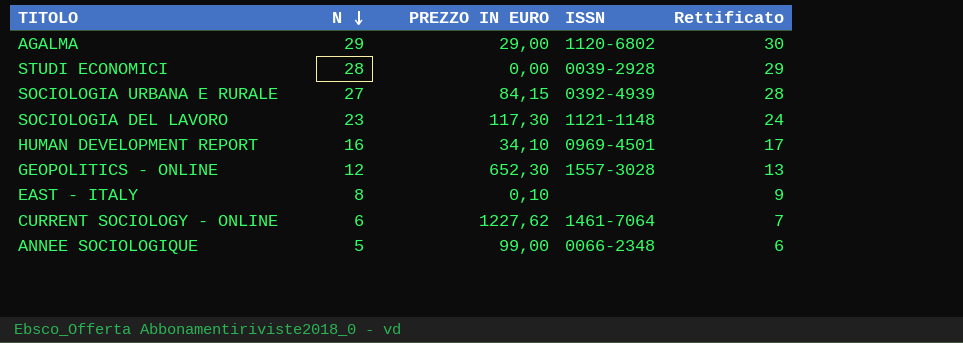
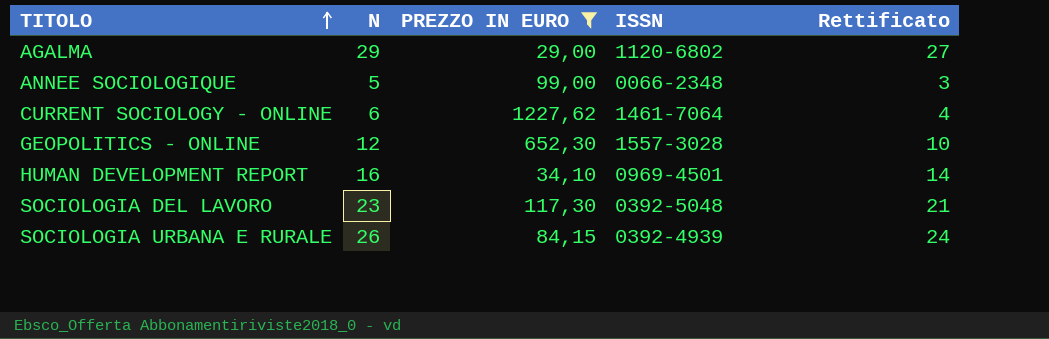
filter: none -> PREZZO IN EURO >= 29,00
row order: N descending -> TITOLO ascending
column Rettificato | formula: [N] + 1 -> [N] - 2
SOCIOLOGIA DEL LAVORO | ISSN: 1121-1148 -> 0392-5048
SOCIOLOGIA URBANA E RURALE | N: 27 -> 26

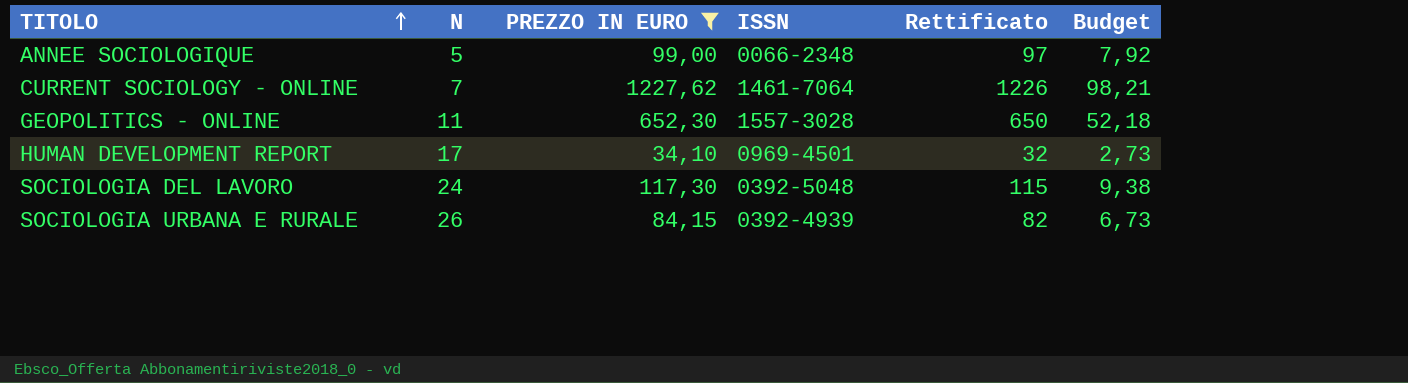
column Rettificato | formula: [N] - 2 -> [PREZZO IN EURO] - 2
column Budget | formula: none -> [PREZZO IN EURO] * 0,08
row AGALMA: 29 | 29,00 | 1120-6802 | 27 -> none
CURRENT SOCIOLOGY - ONLINE | N: 6 -> 7
GEOPOLITICS - ONLINE | N: 12 -> 11
HUMAN DEVELOPMENT REPORT | N: 16 -> 17
SOCIOLOGIA DEL LAVORO | N: 23 -> 24

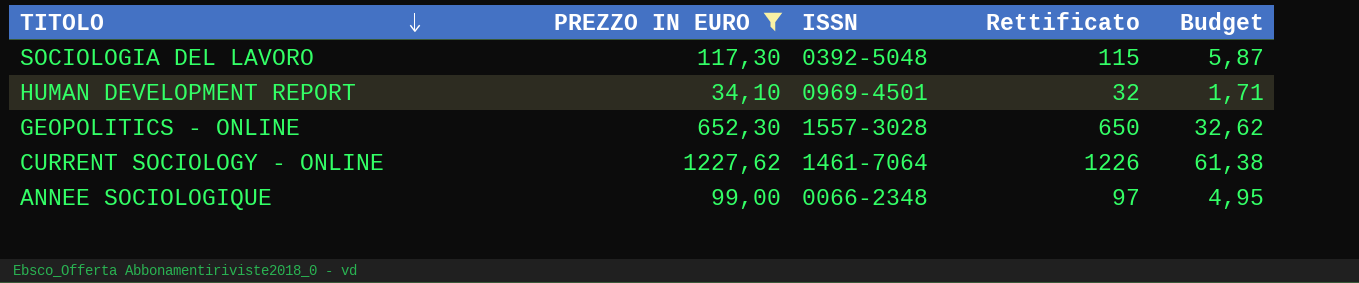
row order: TITOLO ascending -> TITOLO descending
column N | position: 2 -> none
column Budget | formula: [PREZZO IN EURO] * 0,08 -> [PREZZO IN EURO] * 0,05
row SOCIOLOGIA URBANA E RURALE: 26 | 84,15 | 0392-4939 | 82 | 6,73 -> none

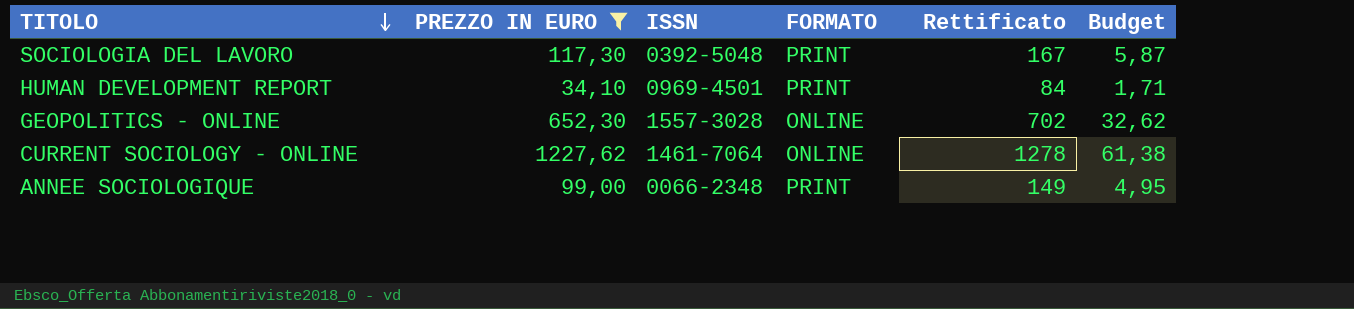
column FORMATO | position: none -> 4
column Rettificato | formula: [PREZZO IN EURO] - 2 -> [PREZZO IN EURO] + 50

